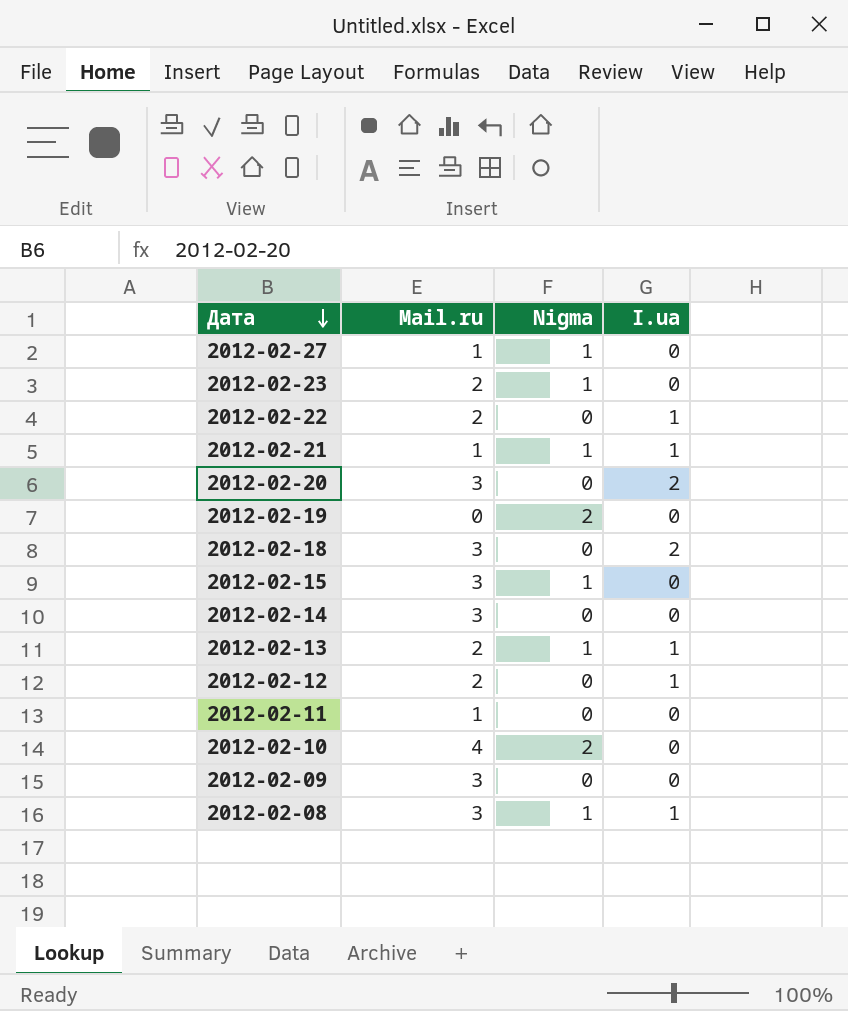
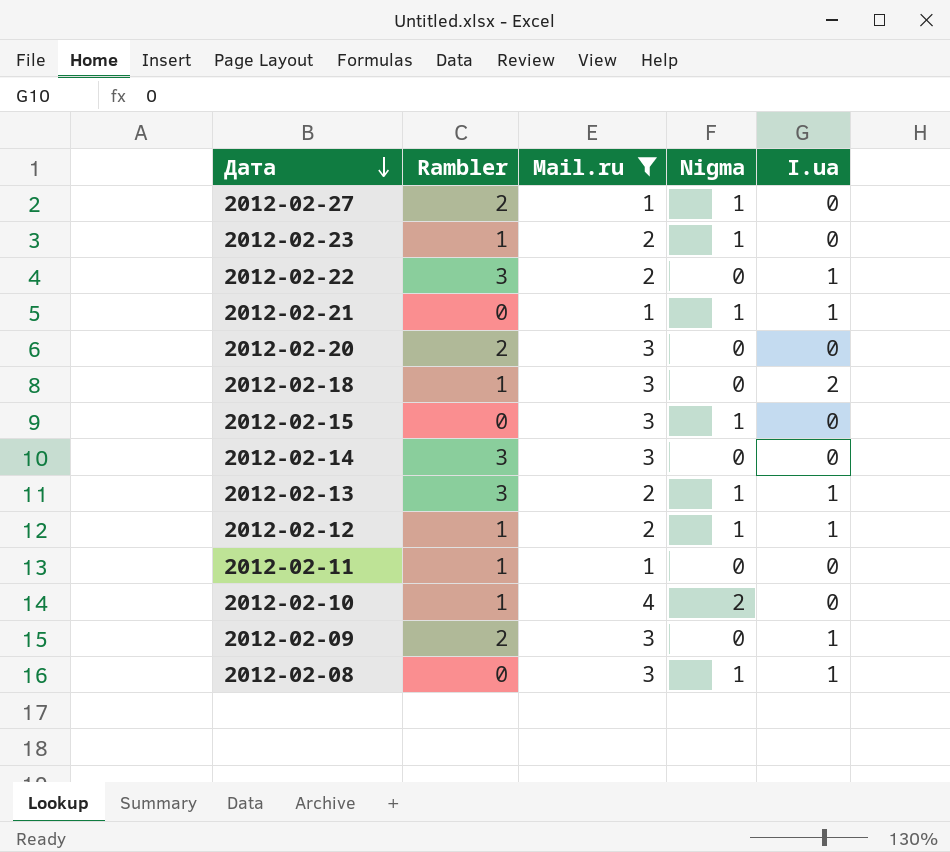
filter: none -> Mail.ru != 0
column Rambler | position: none -> 2
2012-02-20 | I.ua: 2 -> 0
2012-02-12 | Nigma: 0 -> 1
2012-02-09 | I.ua: 0 -> 1

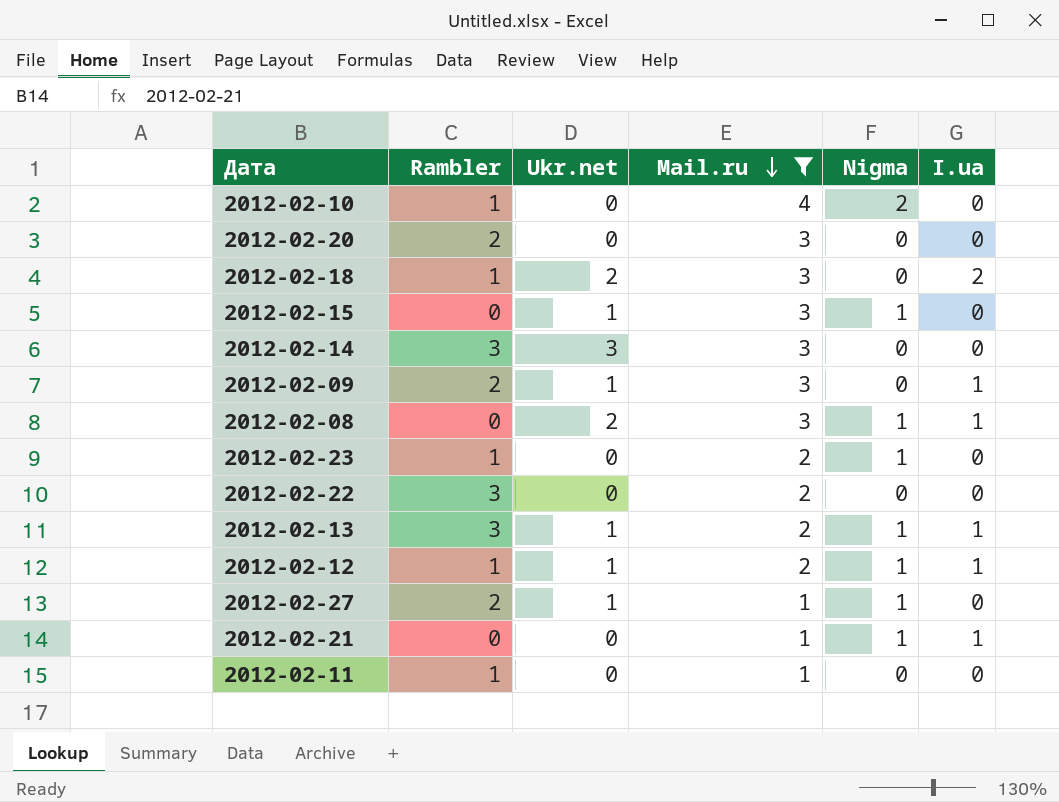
row order: Дата descending -> Mail.ru descending
column Ukr.net | position: none -> 3
2012-02-22 | I.ua: 1 -> 0

